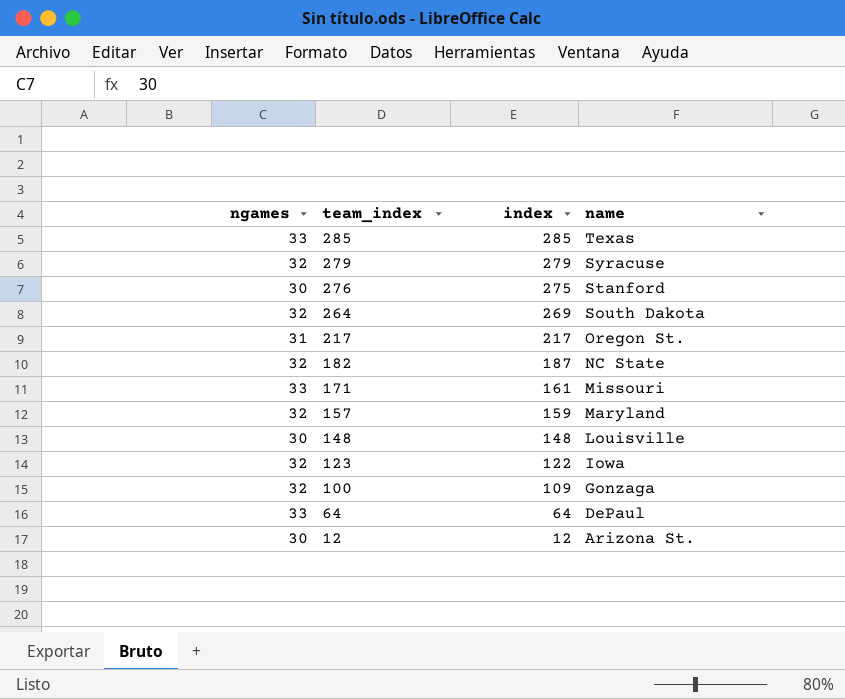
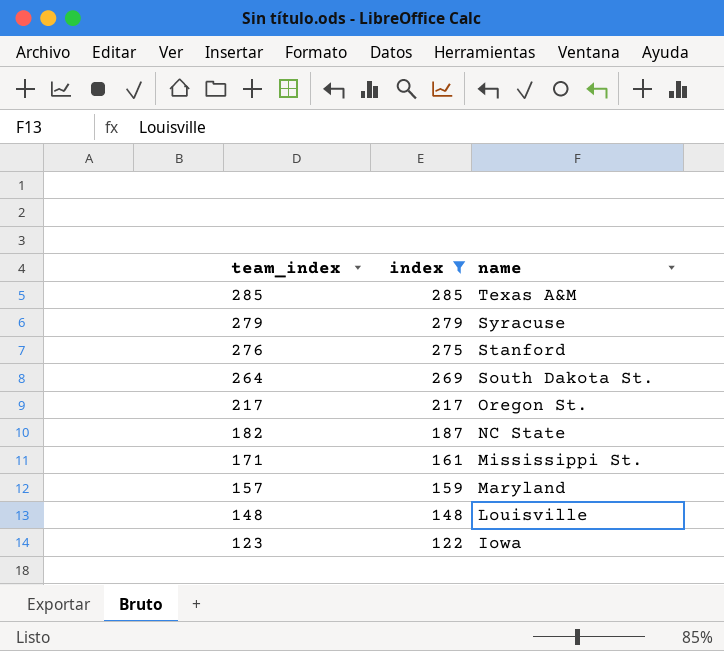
filter: none -> index >= 122
column ngames | position: 1 -> none
285 | name: Texas -> Texas A&M
264 | name: South Dakota -> South Dakota St.
171 | name: Missouri -> Mississippi St.

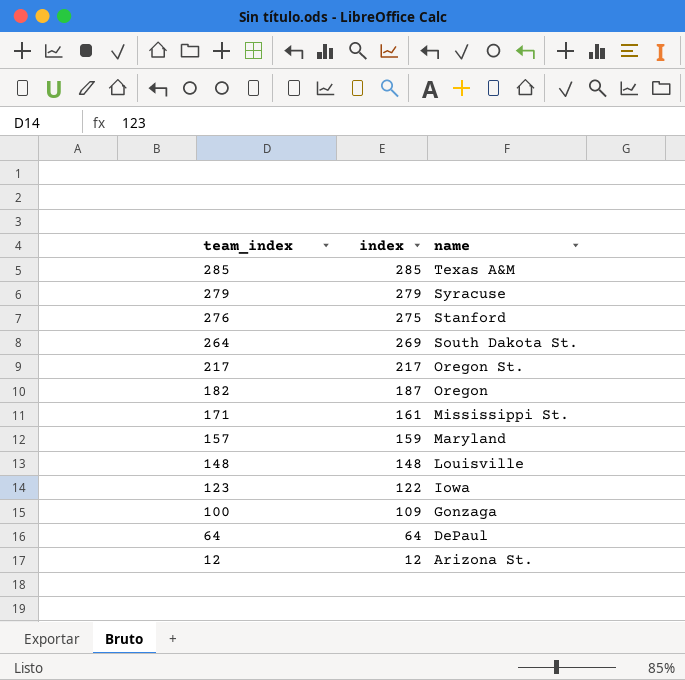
filter: index >= 122 -> none
182 | name: NC State -> Oregon

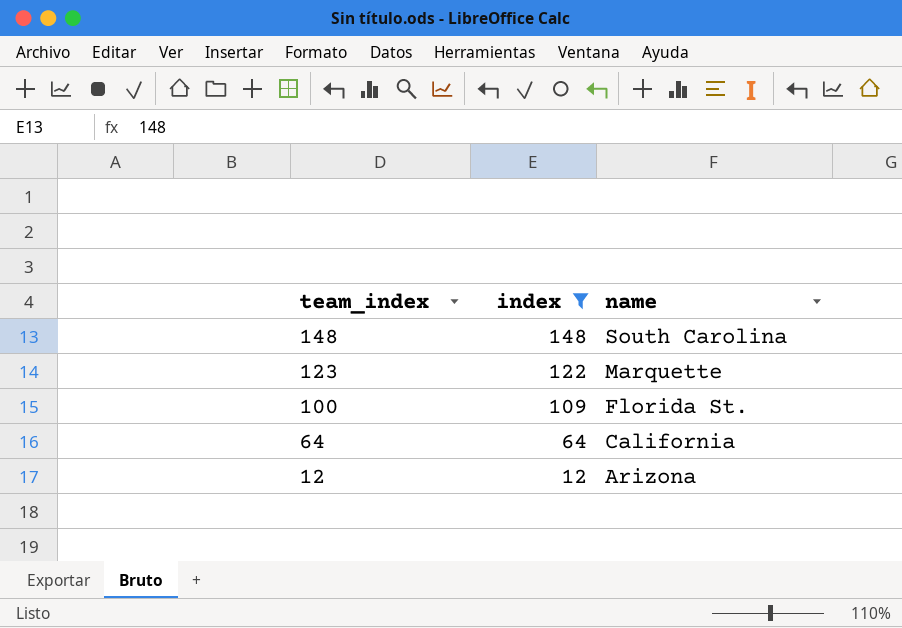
filter: none -> index <= 148
148 | name: Louisville -> South Carolina
123 | name: Iowa -> Marquette
100 | name: Gonzaga -> Florida St.
64 | name: DePaul -> California
12 | name: Arizona St. -> Arizona

